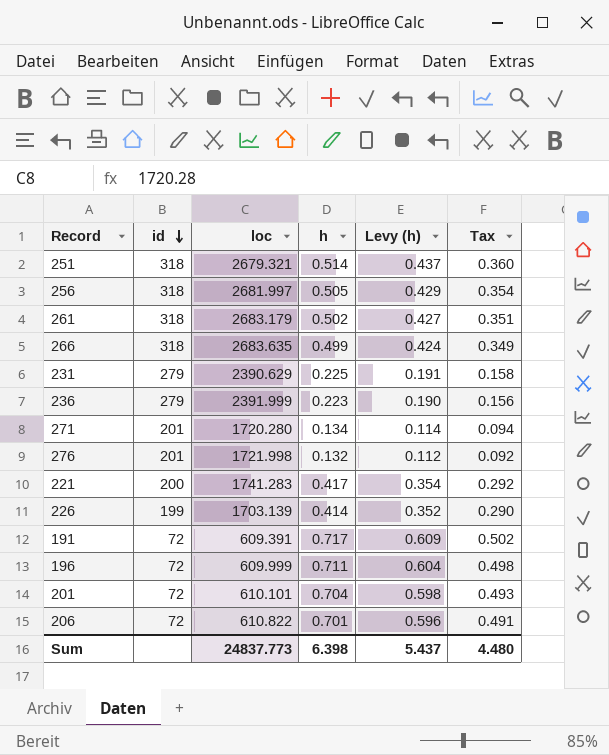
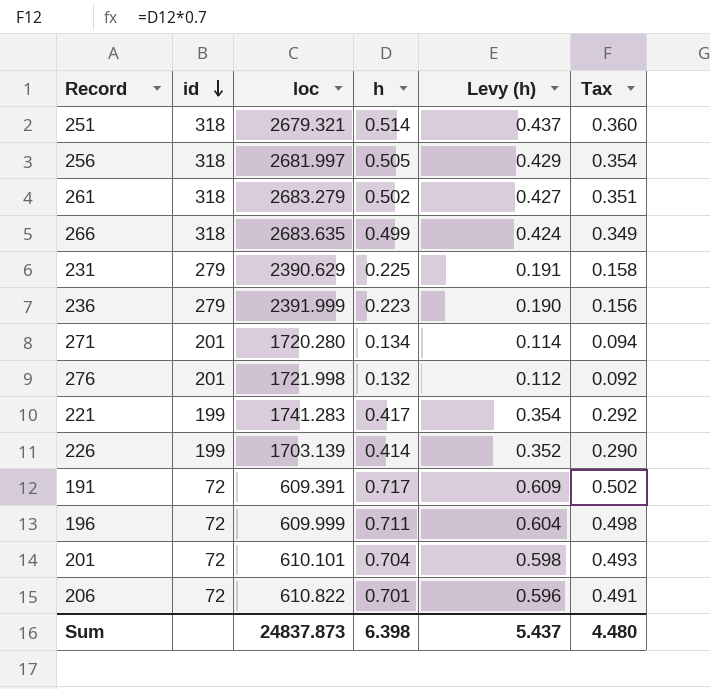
261 | loc: 2683.179 -> 2683.279
221 | id: 200 -> 199
Sum | loc: 24837.773 -> 24837.873

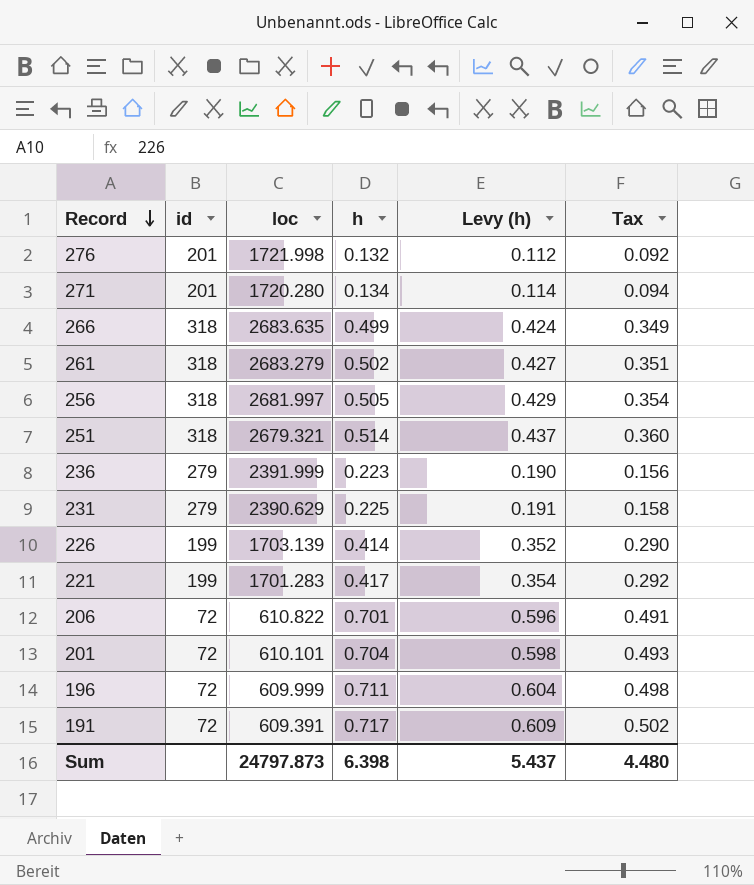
row order: id descending -> Record descending
221 | loc: 1741.283 -> 1701.283
Sum | loc: 24837.873 -> 24797.873

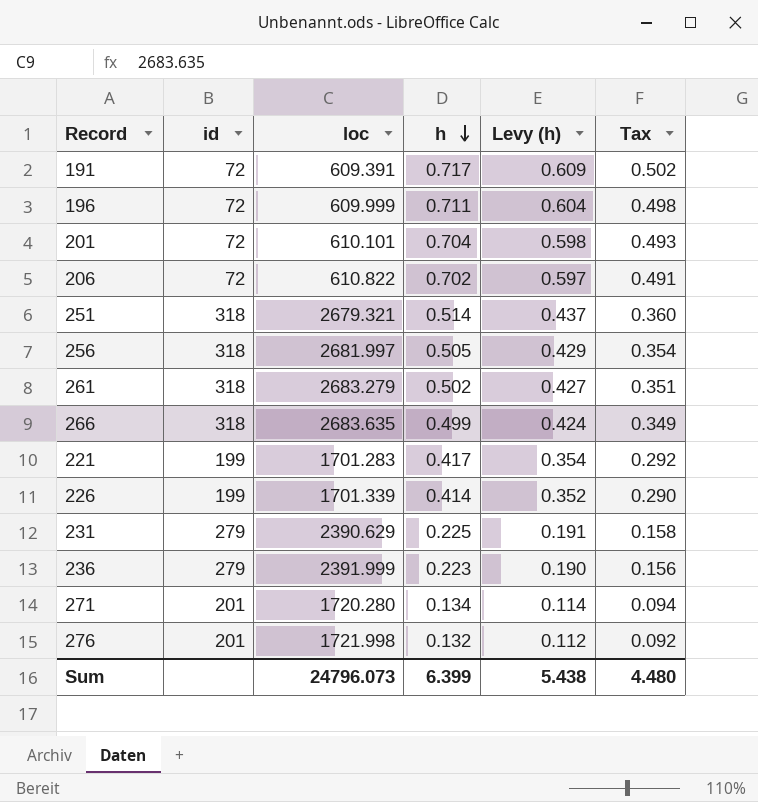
row order: Record descending -> h descending
206 | h: 0.701 -> 0.702
206 | Levy (h): 0.596 -> 0.597
226 | loc: 1703.139 -> 1701.339
Sum | loc: 24797.873 -> 24796.073
Sum | h: 6.398 -> 6.399
Sum | Levy (h): 5.437 -> 5.438

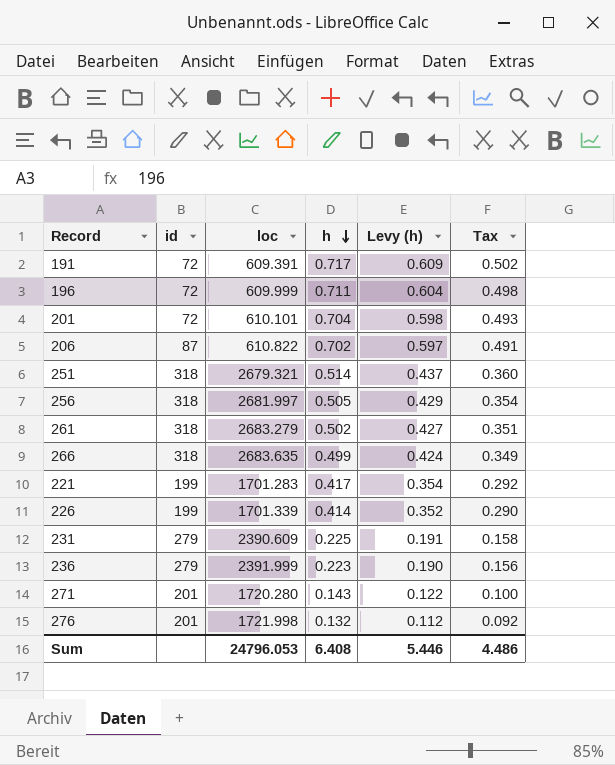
206 | id: 72 -> 87
231 | loc: 2390.629 -> 2390.609
271 | h: 0.134 -> 0.143
271 | Levy (h): 0.114 -> 0.122
271 | Tax: 0.094 -> 0.100
Sum | loc: 24796.073 -> 24796.053
Sum | h: 6.399 -> 6.408
Sum | Levy (h): 5.438 -> 5.446
Sum | Tax: 4.480 -> 4.486

